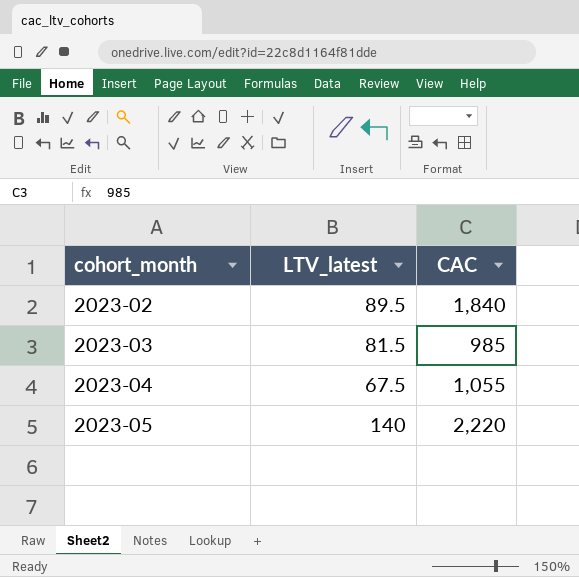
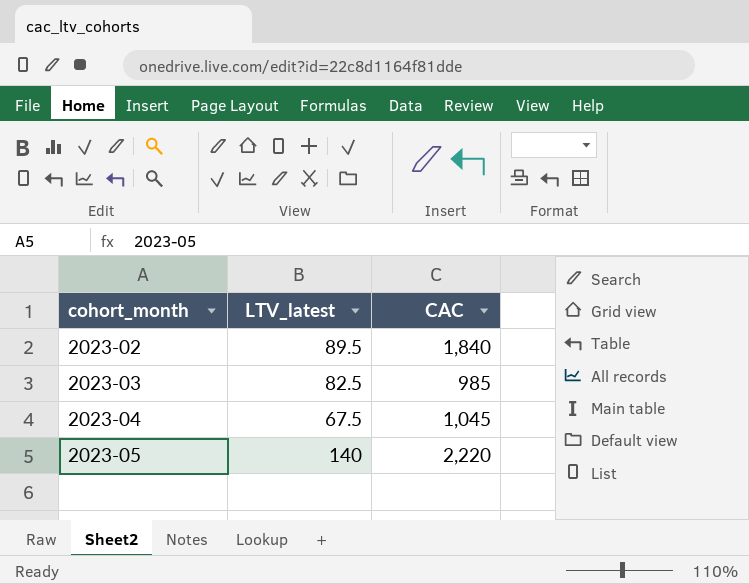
2023-03 | LTV_latest: 81.5 -> 82.5
2023-04 | CAC: 1,055 -> 1,045

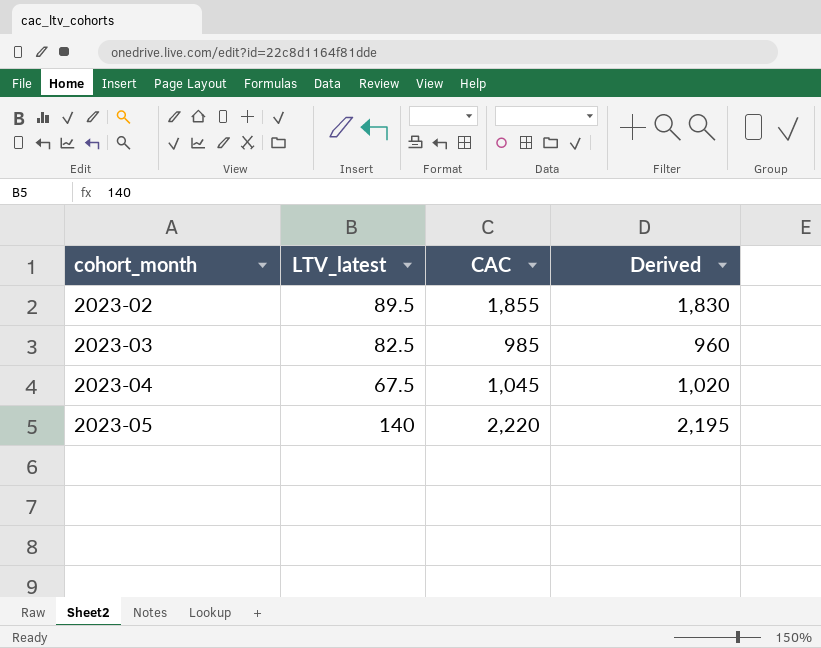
column Derived | formula: none -> [CAC] - 25
2023-02 | CAC: 1,840 -> 1,855

